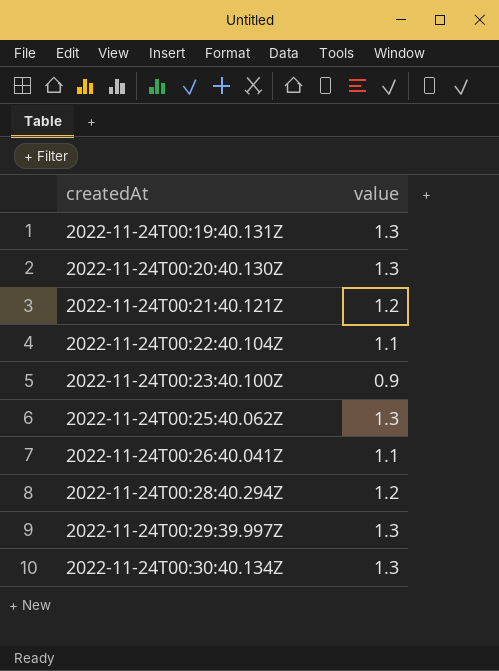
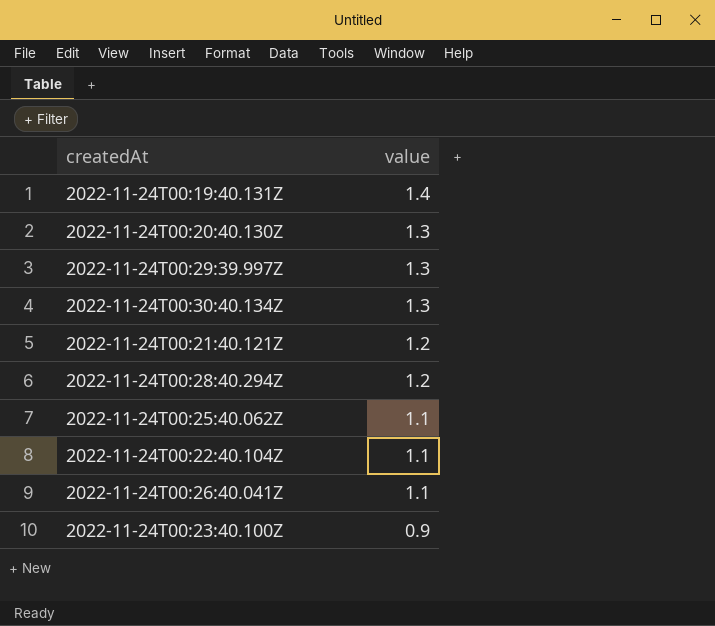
row order: createdAt ascending -> value descending
2022-11-24T00:19:40.131Z | value: 1.3 -> 1.4
2022-11-24T00:25:40.062Z | value: 1.3 -> 1.1

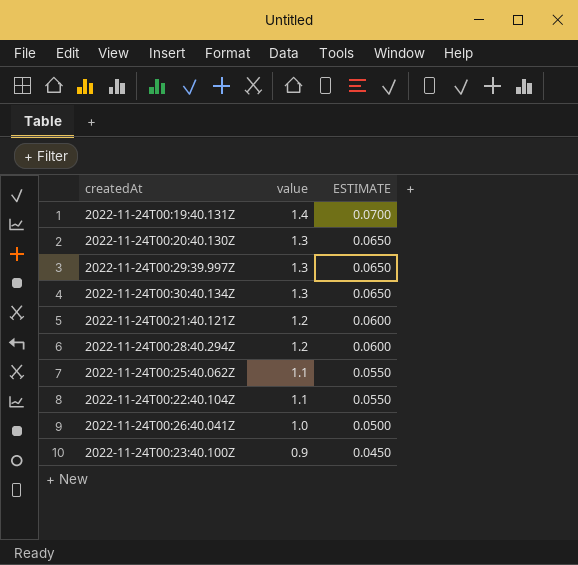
column ESTIMATE | formula: none -> [value] * 0.05
2022-11-24T00:26:40.041Z | value: 1.1 -> 1.0

